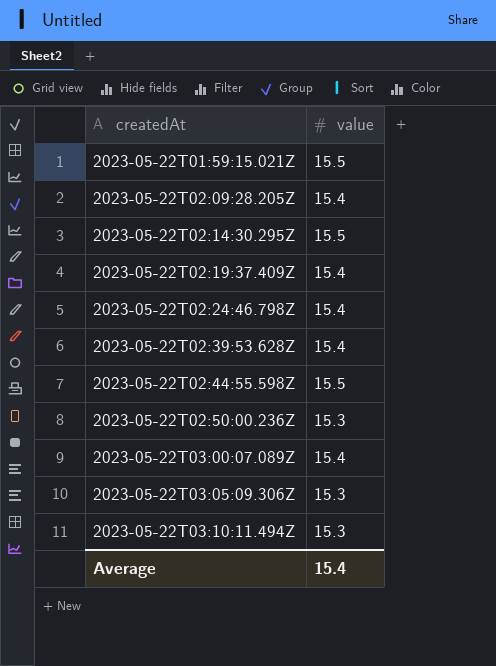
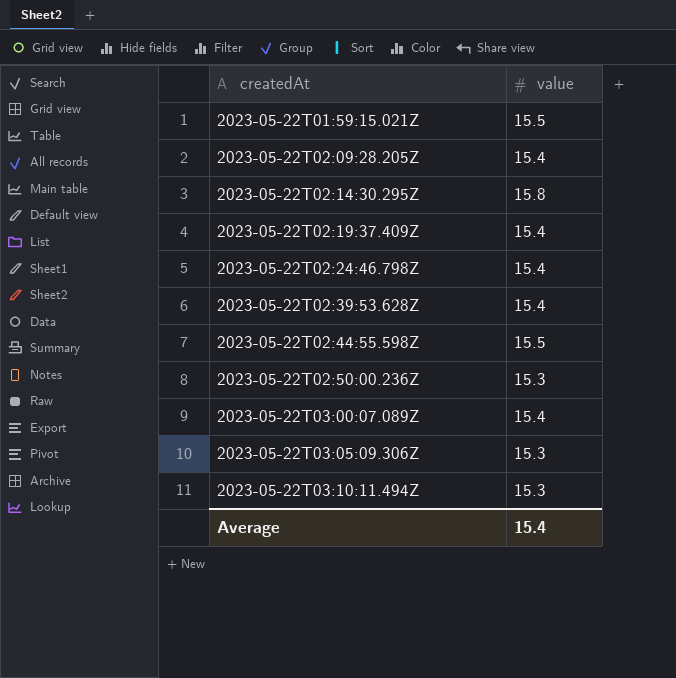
2023-05-22T02:14:30.295Z | value: 15.5 -> 15.8

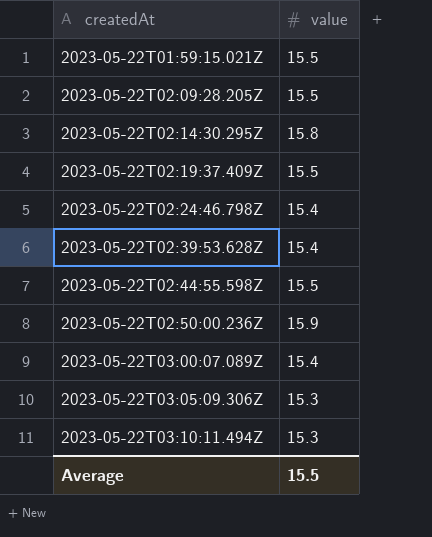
2023-05-22T02:09:28.205Z | value: 15.4 -> 15.5
2023-05-22T02:19:37.409Z | value: 15.4 -> 15.5
2023-05-22T02:50:00.236Z | value: 15.3 -> 15.9
Average | value: 15.4 -> 15.5

